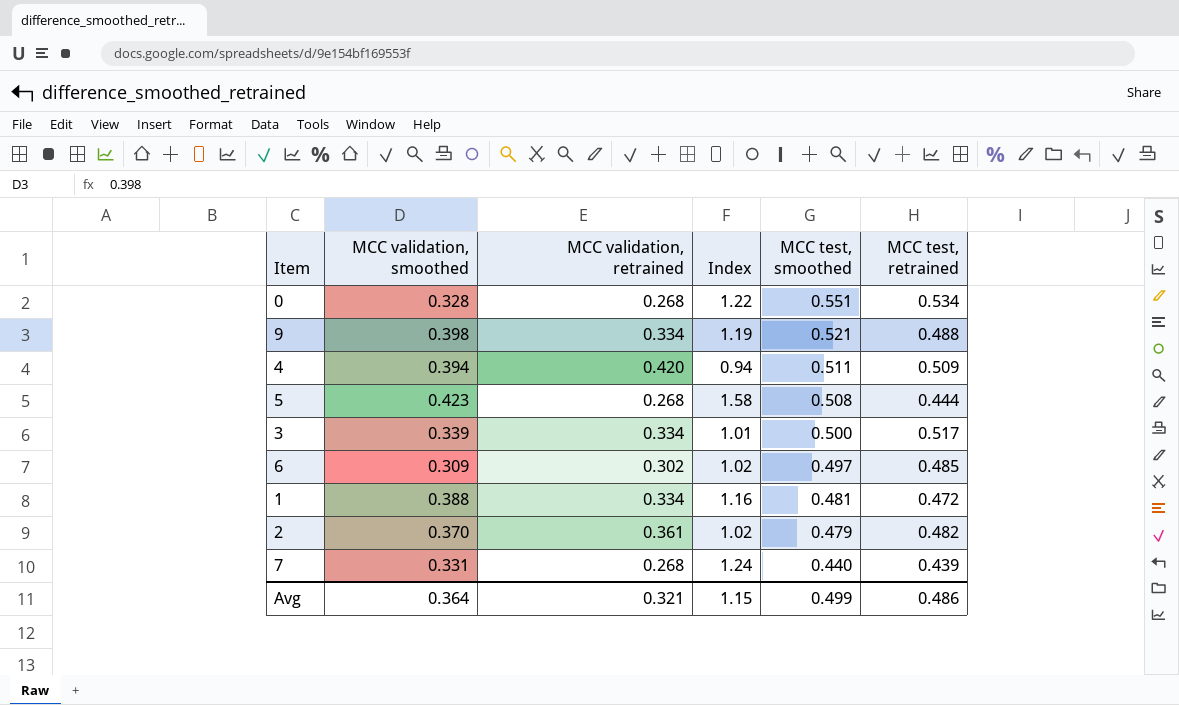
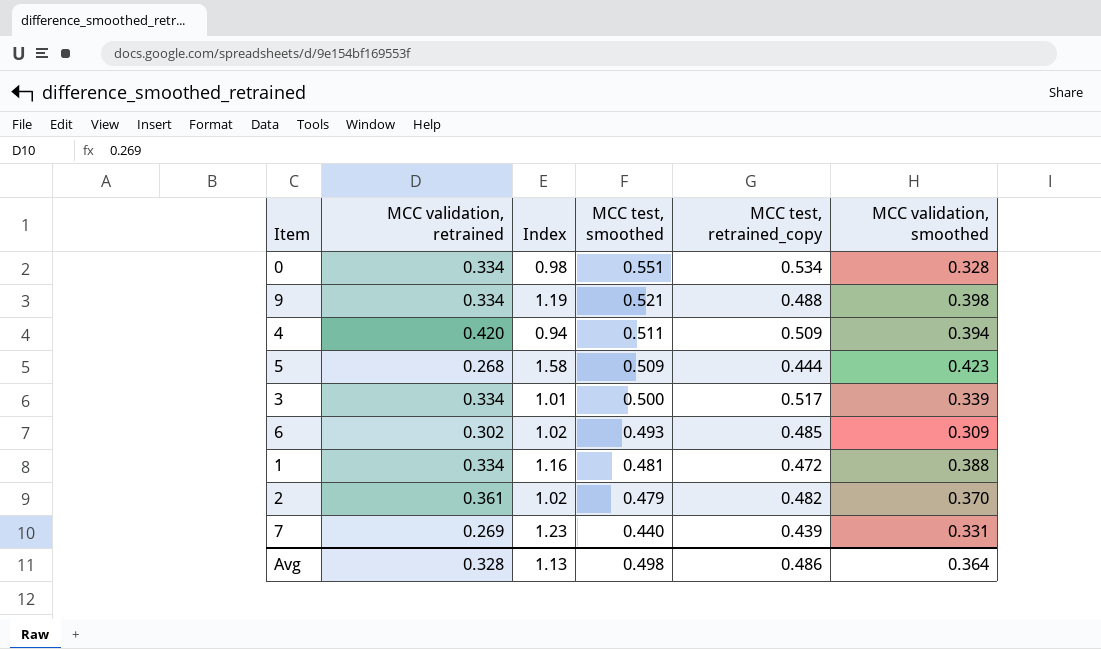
column name: MCC test, retrained -> MCC test, retrained_copy
column MCC validation, smoothed | position: 2 -> 6
0 | MCC validation, retrained: 0.268 -> 0.334
0 | Index: 1.22 -> 0.98
5 | MCC test, smoothed: 0.508 -> 0.509
6 | MCC test, smoothed: 0.497 -> 0.493
7 | MCC validation, retrained: 0.268 -> 0.269
7 | Index: 1.24 -> 1.23
Avg | MCC validation, retrained: 0.321 -> 0.328
Avg | Index: 1.15 -> 1.13
Avg | MCC test, smoothed: 0.499 -> 0.498

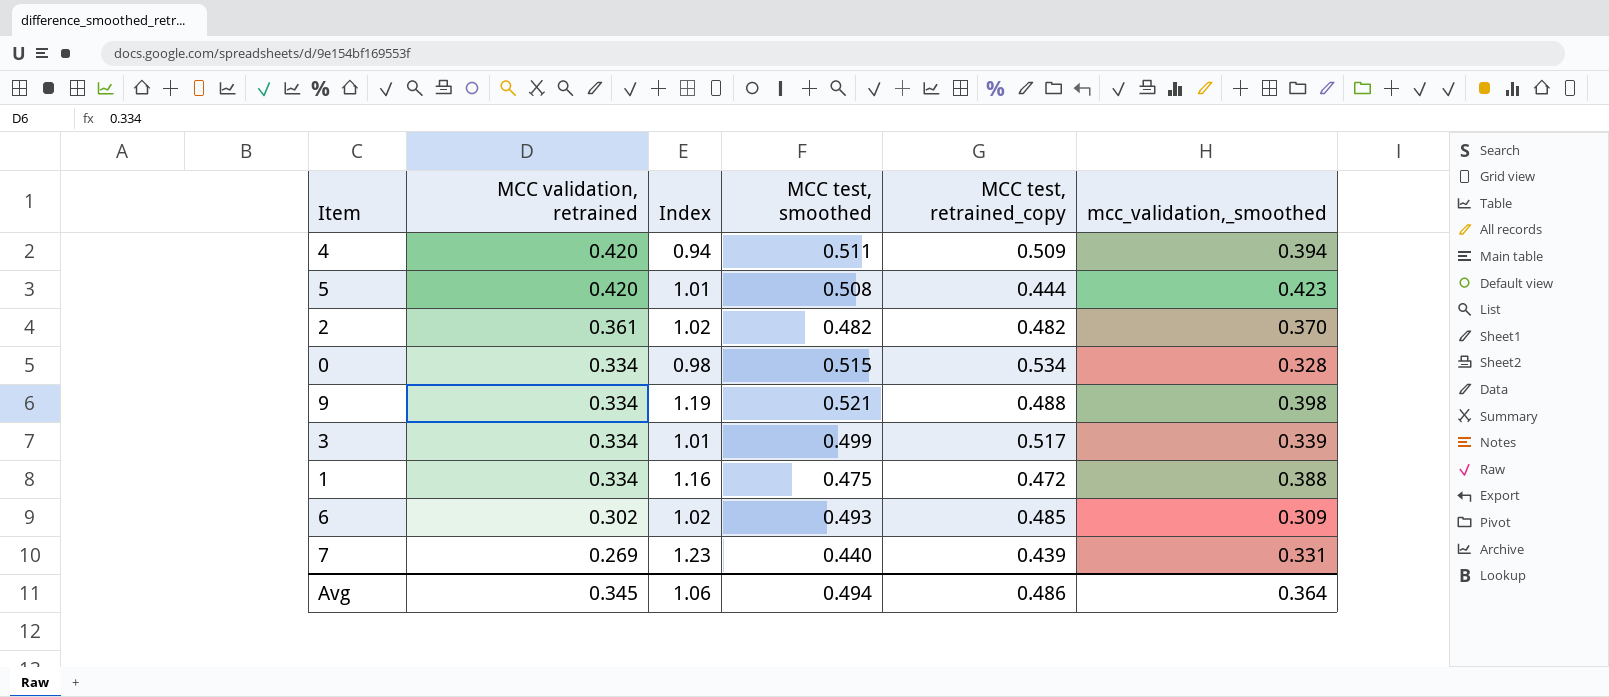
row order: MCC test, smoothed descending -> MCC validation, retrained descending
column name: MCC validation, smoothed -> mcc_validation,_smoothed
5 | MCC validation, retrained: 0.268 -> 0.420
5 | Index: 1.58 -> 1.01
5 | MCC test, smoothed: 0.509 -> 0.508
2 | MCC test, smoothed: 0.479 -> 0.482
0 | MCC test, smoothed: 0.551 -> 0.515
3 | MCC test, smoothed: 0.500 -> 0.499
1 | MCC test, smoothed: 0.481 -> 0.475
Avg | MCC validation, retrained: 0.328 -> 0.345
Avg | Index: 1.13 -> 1.06
Avg | MCC test, smoothed: 0.498 -> 0.494

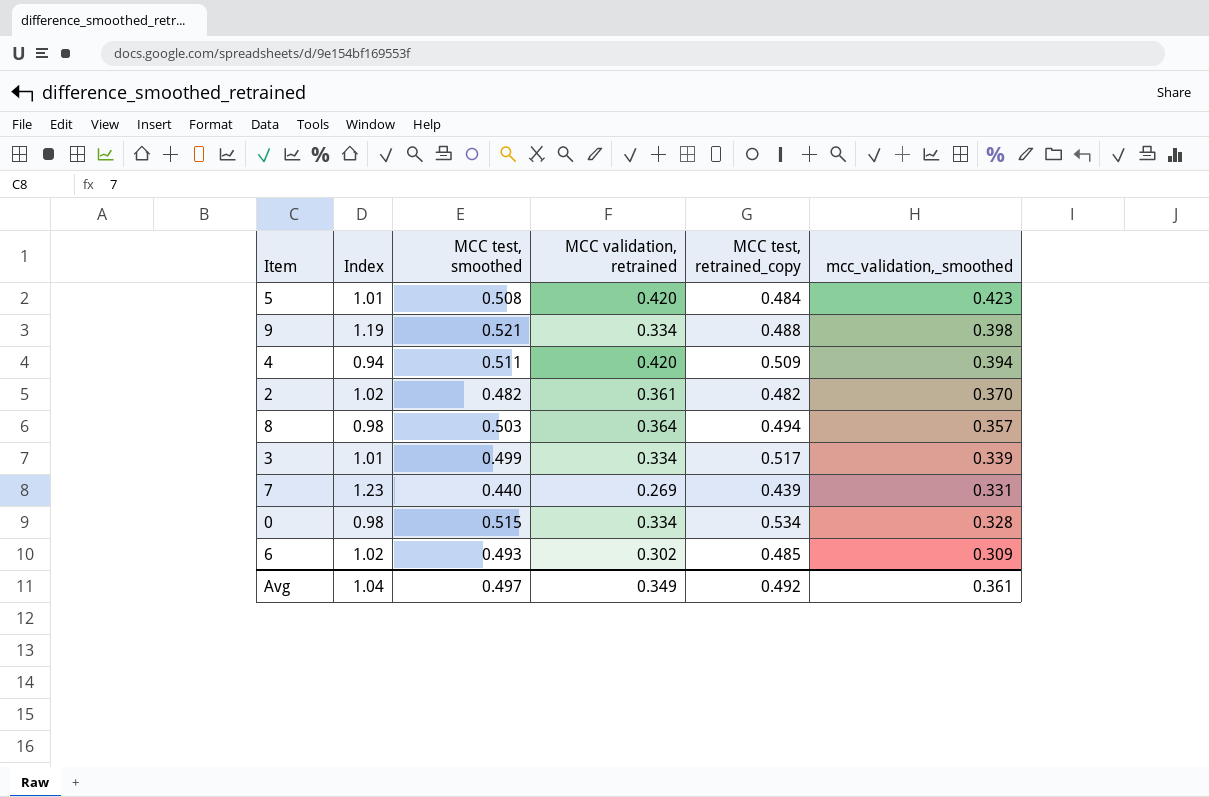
row order: MCC validation, retrained descending -> mcc_validation,_smoothed descending
column MCC validation, retrained | position: 2 -> 4
row 1: 0.334 | 1.16 | 0.475 | 0.472 | 0.388 -> none
5 | MCC test, retrained_copy: 0.444 -> 0.484
row 8: none -> 0.98 | 0.503 | 0.364 | 0.494 | 0.357
Avg | Index: 1.06 -> 1.04
Avg | MCC test, smoothed: 0.494 -> 0.497
Avg | MCC validation, retrained: 0.345 -> 0.349
Avg | MCC test, retrained_copy: 0.486 -> 0.492
Avg | mcc_validation,_smoothed: 0.364 -> 0.361

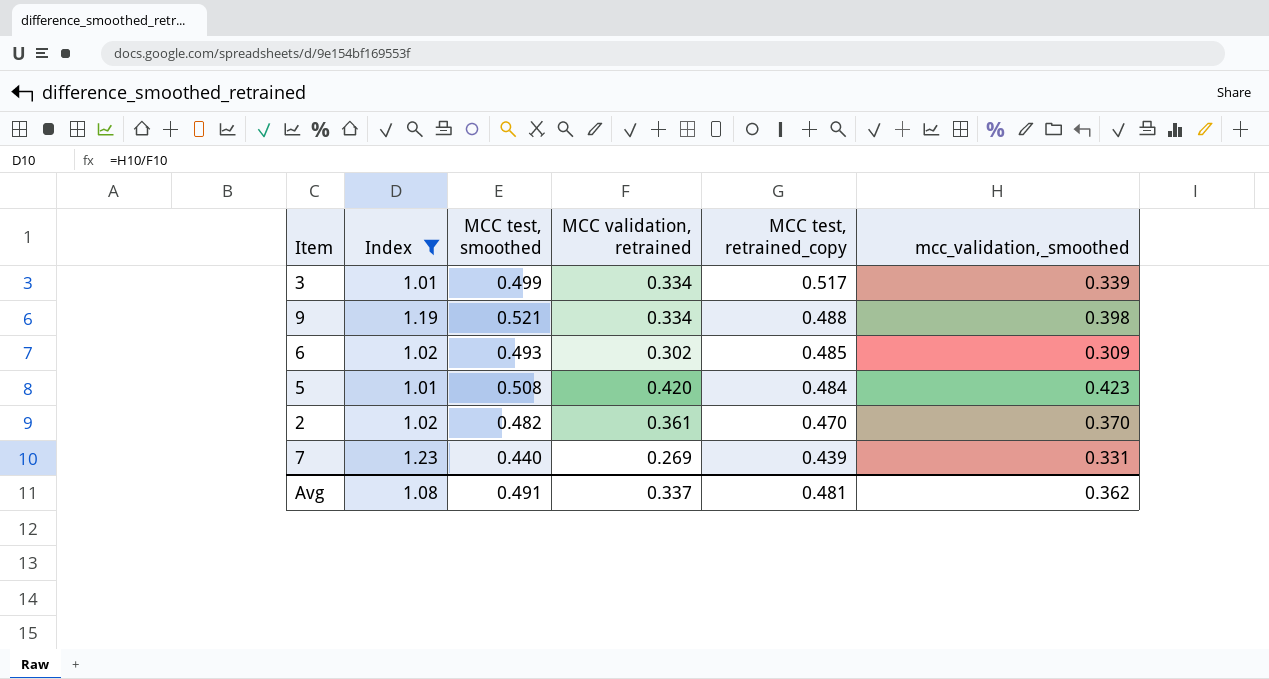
filter: none -> Index >= 1.01
row order: mcc_validation,_smoothed descending -> MCC test, retrained_copy descending
2 | MCC test, retrained_copy: 0.482 -> 0.470
Avg | Index: 1.04 -> 1.08
Avg | MCC test, smoothed: 0.497 -> 0.491
Avg | MCC validation, retrained: 0.349 -> 0.337
Avg | MCC test, retrained_copy: 0.492 -> 0.481
Avg | mcc_validation,_smoothed: 0.361 -> 0.362

